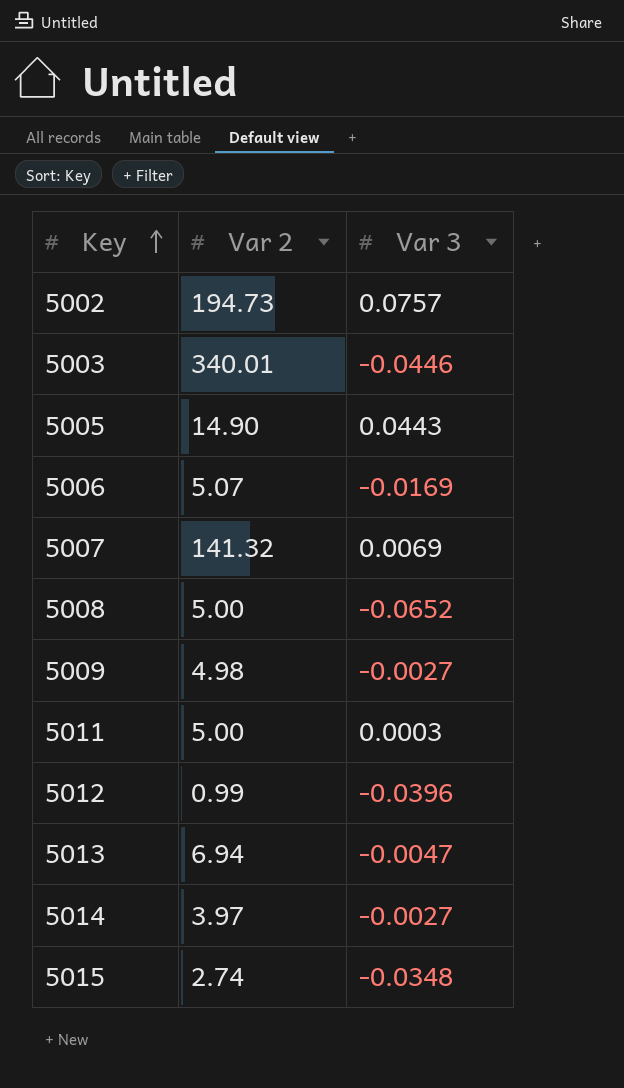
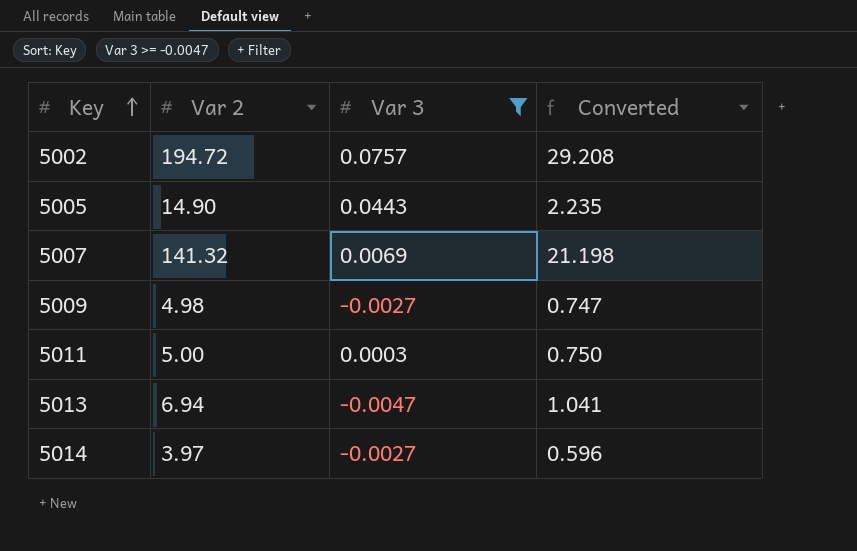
filter: none -> Var 3 >= -0.0047
column Converted | formula: none -> [Var 2] * 0.15
5002 | Var 2: 194.73 -> 194.72

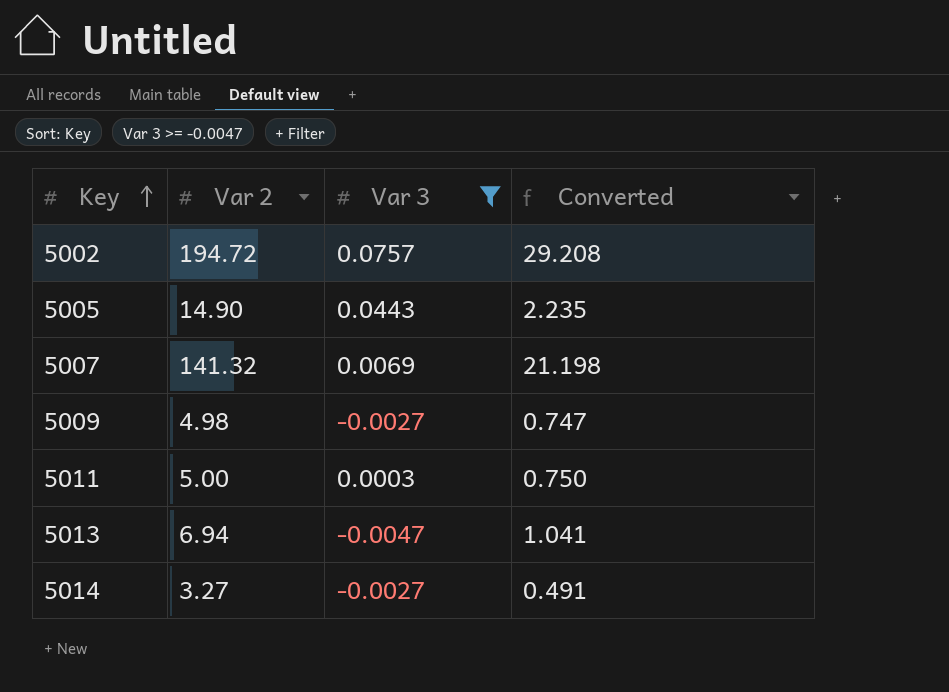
5014 | Var 2: 3.97 -> 3.27
5014 | Converted: 0.596 -> 0.491

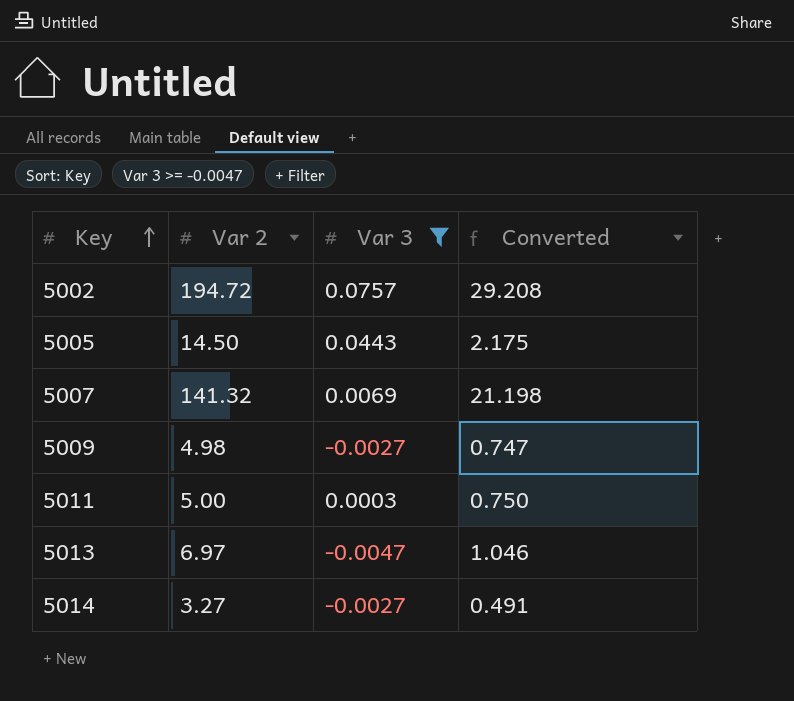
5005 | Var 2: 14.90 -> 14.50
5005 | Converted: 2.235 -> 2.175
5013 | Var 2: 6.94 -> 6.97
5013 | Converted: 1.041 -> 1.046

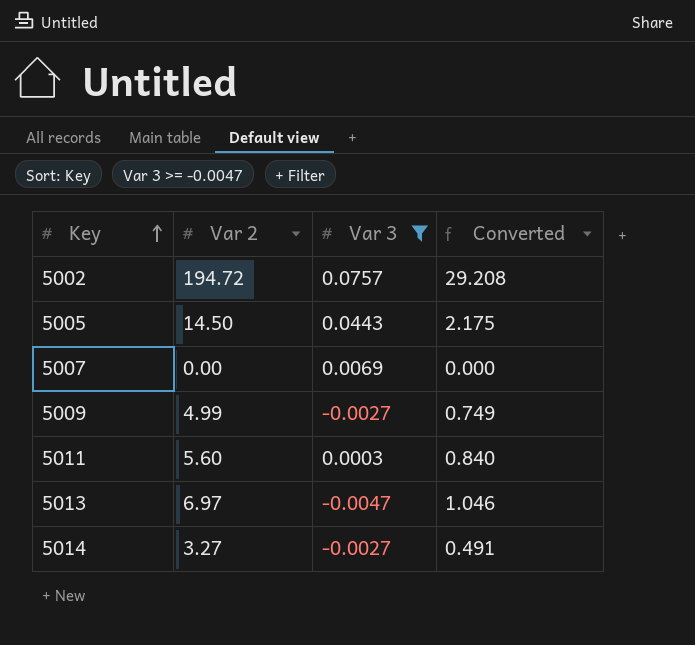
5007 | Var 2: 141.32 -> 0.00
5007 | Converted: 21.198 -> 0.000
5009 | Var 2: 4.98 -> 4.99
5009 | Converted: 0.747 -> 0.749
5011 | Var 2: 5.00 -> 5.60
5011 | Converted: 0.750 -> 0.840

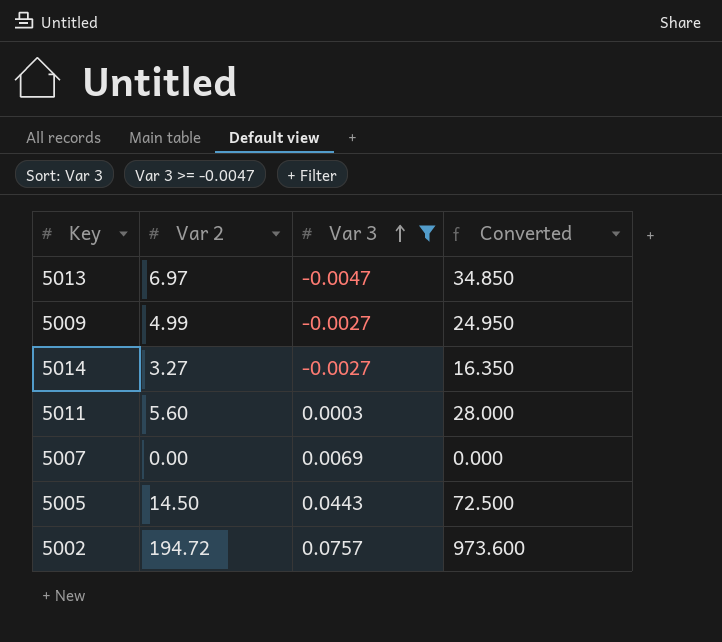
row order: Key ascending -> Var 3 ascending
column Converted | formula: [Var 2] * 0.15 -> [Var 2] * 5

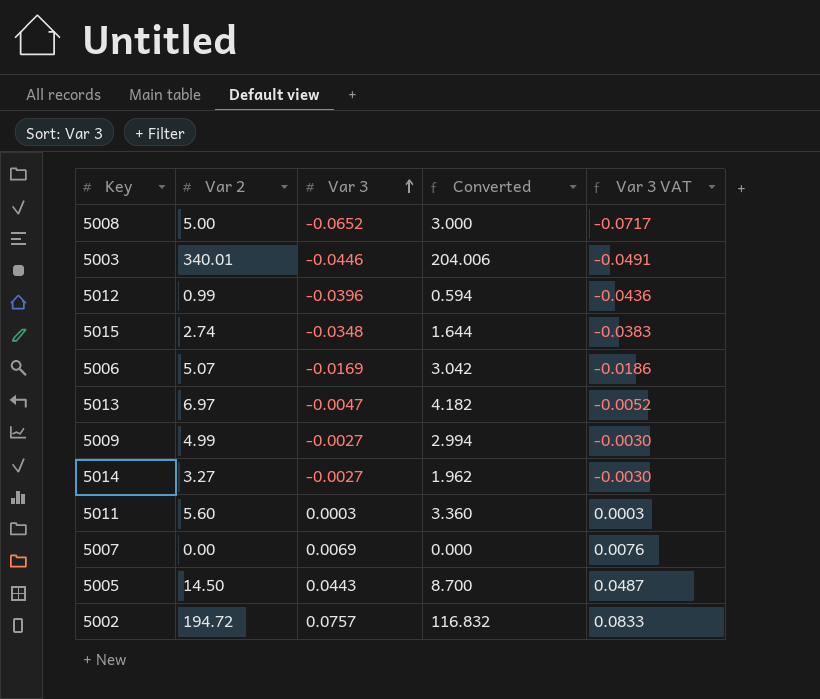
filter: Var 3 >= -0.0047 -> none
column Converted | formula: [Var 2] * 5 -> [Var 2] * 0.6
column Var 3 VAT | formula: none -> [Var 3] * 1.1

